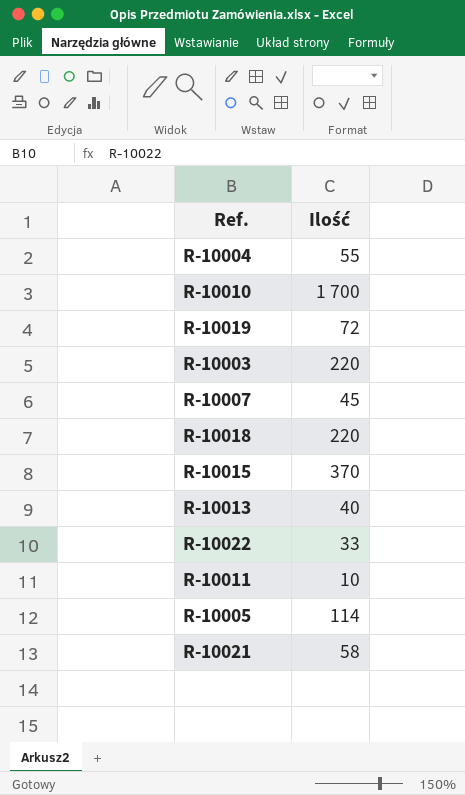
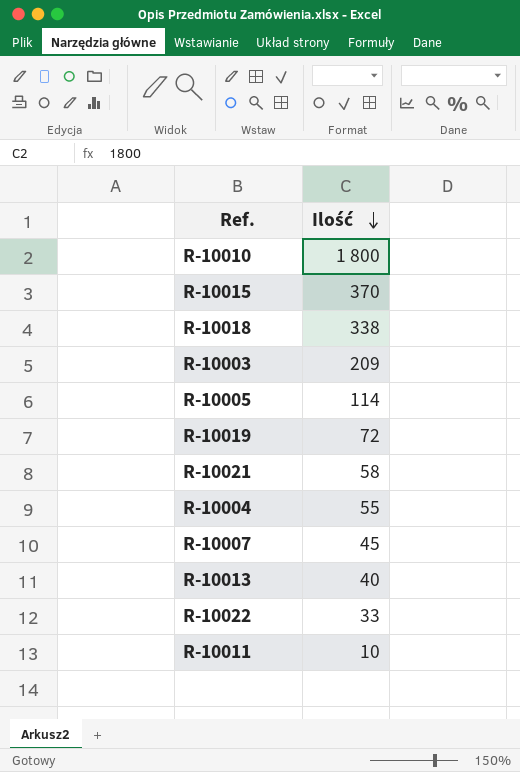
row order: none -> Ilość descending
R-10010 | Ilość: 1 700 -> 1 800
R-10018 | Ilość: 220 -> 338
R-10003 | Ilość: 220 -> 209

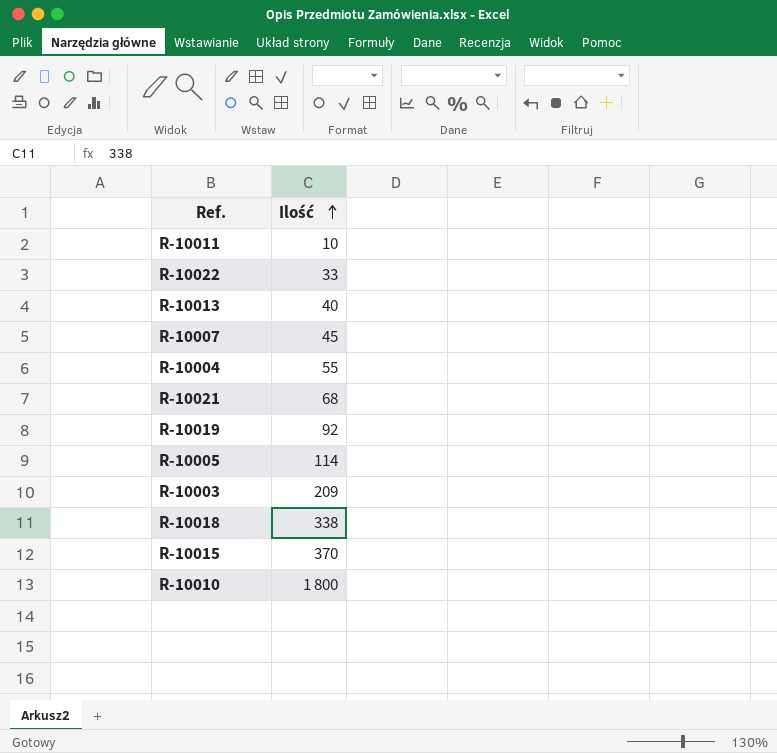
row order: Ilość descending -> Ilość ascending
R-10021 | Ilość: 58 -> 68
R-10019 | Ilość: 72 -> 92

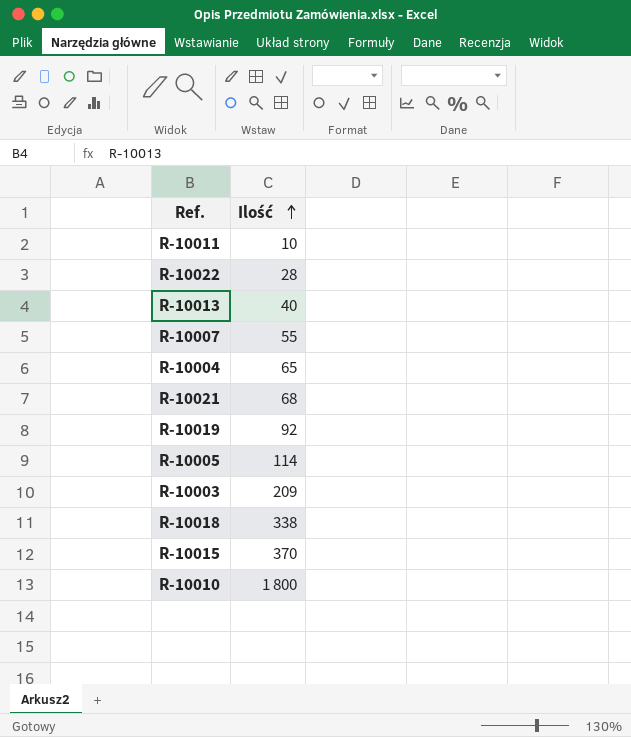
R-10022 | Ilość: 33 -> 28
R-10007 | Ilość: 45 -> 55
R-10004 | Ilość: 55 -> 65

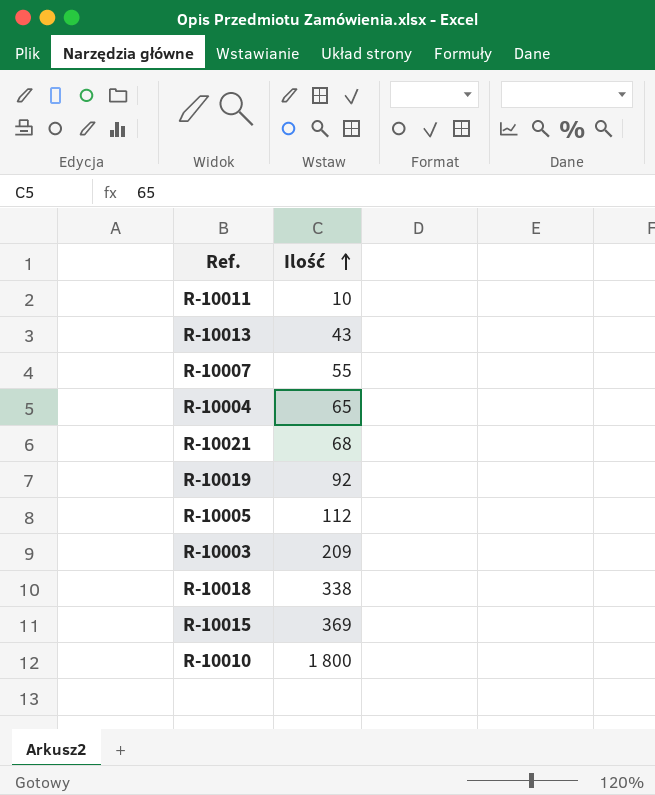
row R-10022: 28 -> none
R-10013 | Ilość: 40 -> 43
R-10005 | Ilość: 114 -> 112
R-10015 | Ilość: 370 -> 369

